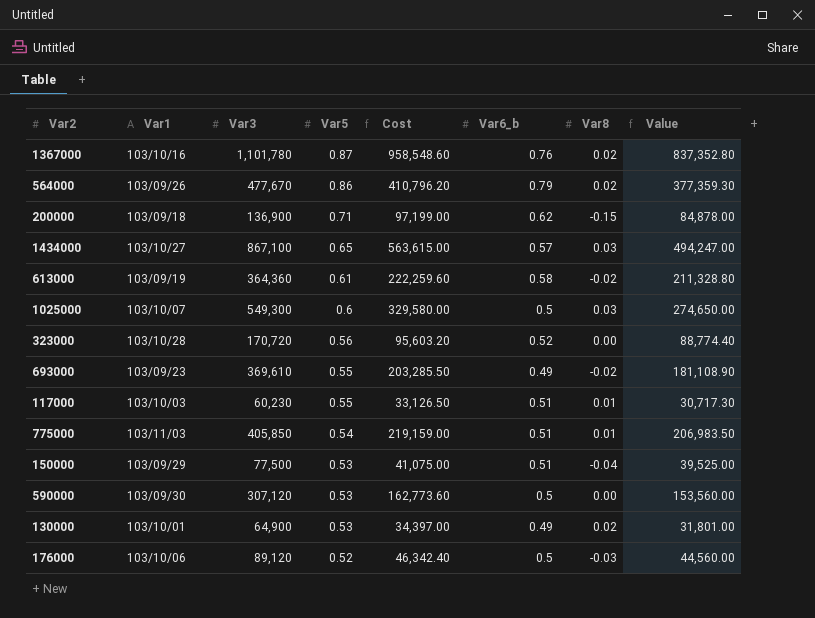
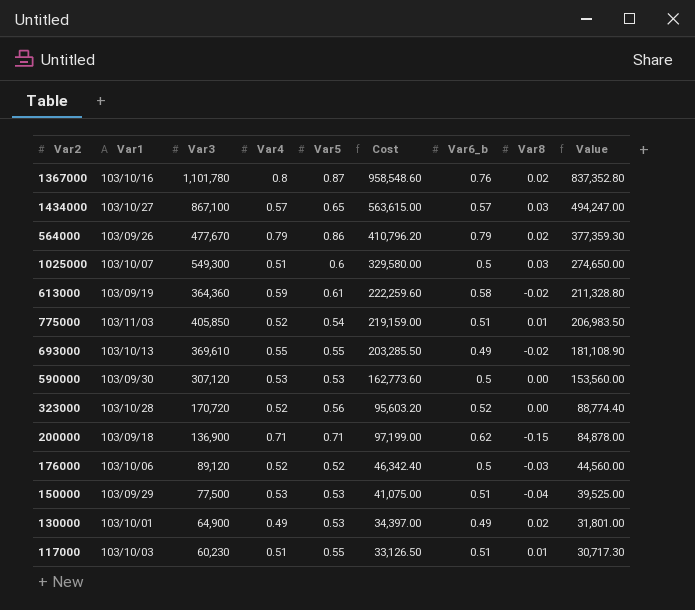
row order: Var5 descending -> Value descending
column Var4 | position: none -> 4
693000 | Var1: 103/09/23 -> 103/10/13

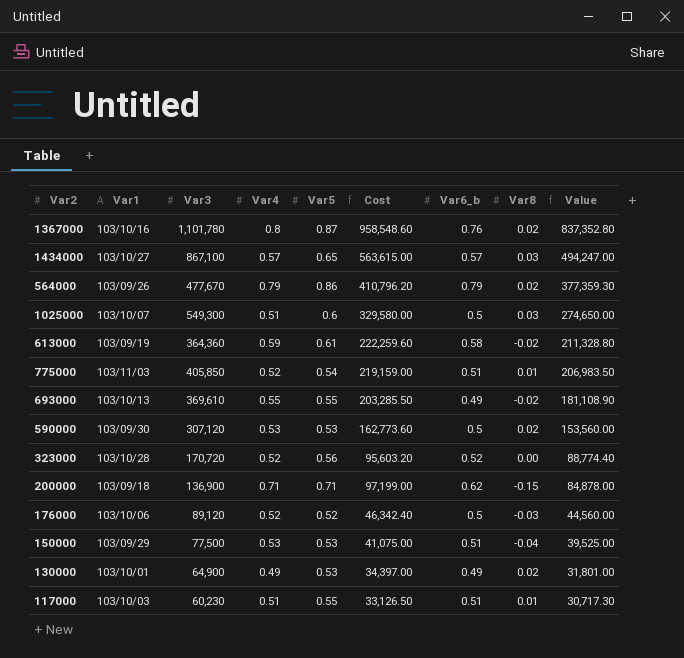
590000 | Var8: 0.00 -> 0.02

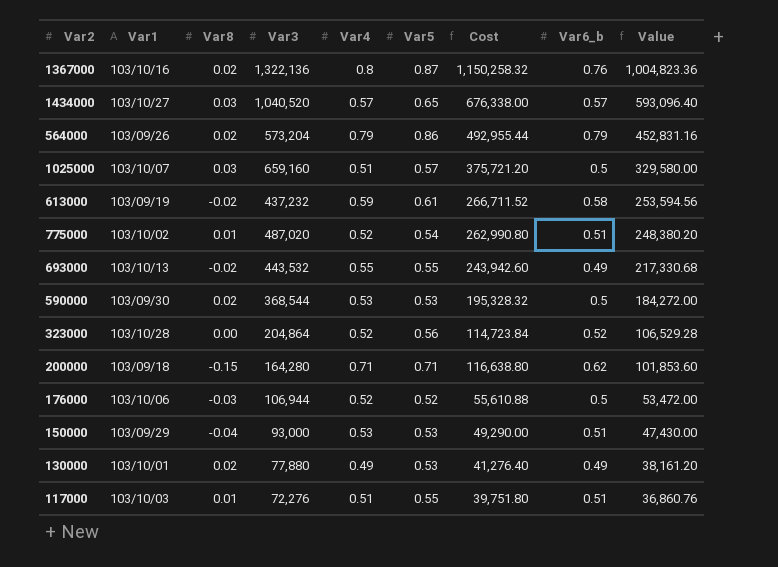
column Var8 | position: 8 -> 3
1367000 | Var3: 1,101,780 -> 1,322,136
1367000 | Cost: 958,548.60 -> 1,150,258.32
1367000 | Value: 837,352.80 -> 1,004,823.36
1434000 | Var3: 867,100 -> 1,040,520
1434000 | Cost: 563,615.00 -> 676,338.00
1434000 | Value: 494,247.00 -> 593,096.40
564000 | Var3: 477,670 -> 573,204
564000 | Cost: 410,796.20 -> 492,955.44
564000 | Value: 377,359.30 -> 452,831.16
1025000 | Var3: 549,300 -> 659,160
1025000 | Var5: 0.6 -> 0.57
1025000 | Cost: 329,580.00 -> 375,721.20
1025000 | Value: 274,650.00 -> 329,580.00
613000 | Var3: 364,360 -> 437,232
613000 | Cost: 222,259.60 -> 266,711.52
613000 | Value: 211,328.80 -> 253,594.56
775000 | Var1: 103/11/03 -> 103/10/02
775000 | Var3: 405,850 -> 487,020
775000 | Cost: 219,159.00 -> 262,990.80
775000 | Value: 206,983.50 -> 248,380.20
693000 | Var3: 369,610 -> 443,532
693000 | Cost: 203,285.50 -> 243,942.60
693000 | Value: 181,108.90 -> 217,330.68
590000 | Var3: 307,120 -> 368,544
590000 | Cost: 162,773.60 -> 195,328.32
590000 | Value: 153,560.00 -> 184,272.00
323000 | Var3: 170,720 -> 204,864
323000 | Cost: 95,603.20 -> 114,723.84
323000 | Value: 88,774.40 -> 106,529.28
200000 | Var3: 136,900 -> 164,280
200000 | Cost: 97,199.00 -> 116,638.80
200000 | Value: 84,878.00 -> 101,853.60
176000 | Var3: 89,120 -> 106,944
176000 | Cost: 46,342.40 -> 55,610.88
176000 | Value: 44,560.00 -> 53,472.00
150000 | Var3: 77,500 -> 93,000
150000 | Cost: 41,075.00 -> 49,290.00
150000 | Value: 39,525.00 -> 47,430.00
130000 | Var3: 64,900 -> 77,880
130000 | Cost: 34,397.00 -> 41,276.40
130000 | Value: 31,801.00 -> 38,161.20
117000 | Var3: 60,230 -> 72,276
117000 | Cost: 33,126.50 -> 39,751.80
117000 | Value: 30,717.30 -> 36,860.76

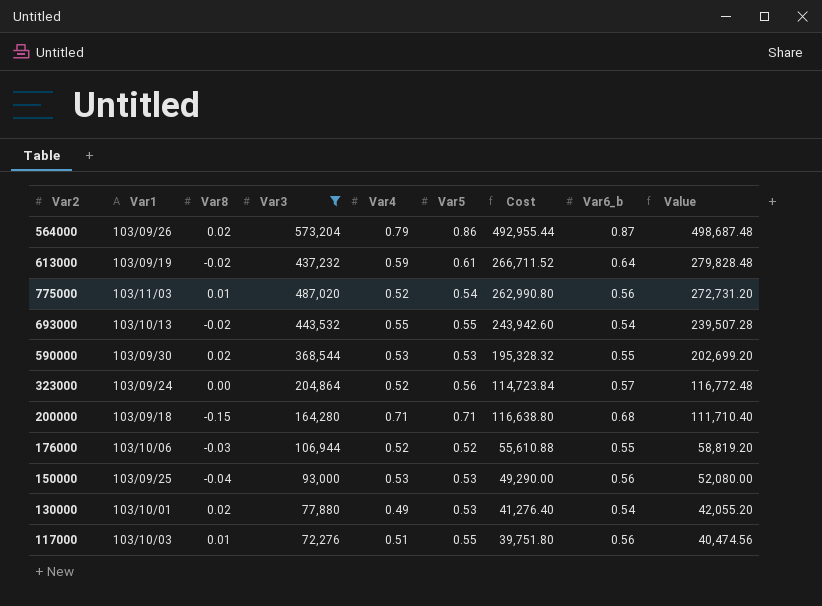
filter: none -> Var3 <= 573,204
564000 | Var6_b: 0.79 -> 0.87
564000 | Value: 452,831.16 -> 498,687.48
613000 | Var6_b: 0.58 -> 0.64
613000 | Value: 253,594.56 -> 279,828.48
775000 | Var1: 103/10/02 -> 103/11/03
775000 | Var6_b: 0.51 -> 0.56
775000 | Value: 248,380.20 -> 272,731.20
693000 | Var6_b: 0.49 -> 0.54
693000 | Value: 217,330.68 -> 239,507.28
590000 | Var6_b: 0.5 -> 0.55
590000 | Value: 184,272.00 -> 202,699.20
323000 | Var1: 103/10/28 -> 103/09/24
323000 | Var6_b: 0.52 -> 0.57
323000 | Value: 106,529.28 -> 116,772.48
200000 | Var6_b: 0.62 -> 0.68
200000 | Value: 101,853.60 -> 111,710.40
176000 | Var6_b: 0.5 -> 0.55
176000 | Value: 53,472.00 -> 58,819.20
150000 | Var1: 103/09/29 -> 103/09/25
150000 | Var6_b: 0.51 -> 0.56
150000 | Value: 47,430.00 -> 52,080.00
130000 | Var6_b: 0.49 -> 0.54
130000 | Value: 38,161.20 -> 42,055.20
117000 | Var6_b: 0.51 -> 0.56
117000 | Value: 36,860.76 -> 40,474.56

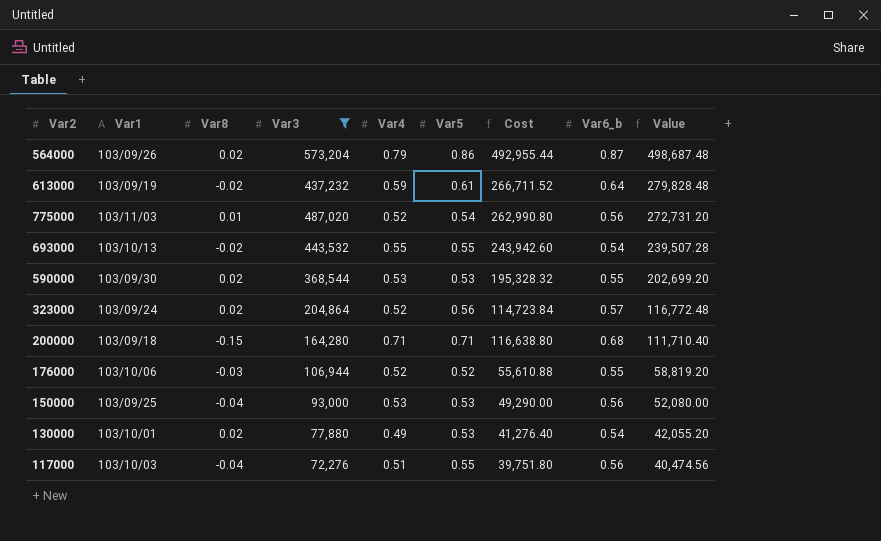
323000 | Var8: 0.00 -> 0.02
117000 | Var8: 0.01 -> -0.04

